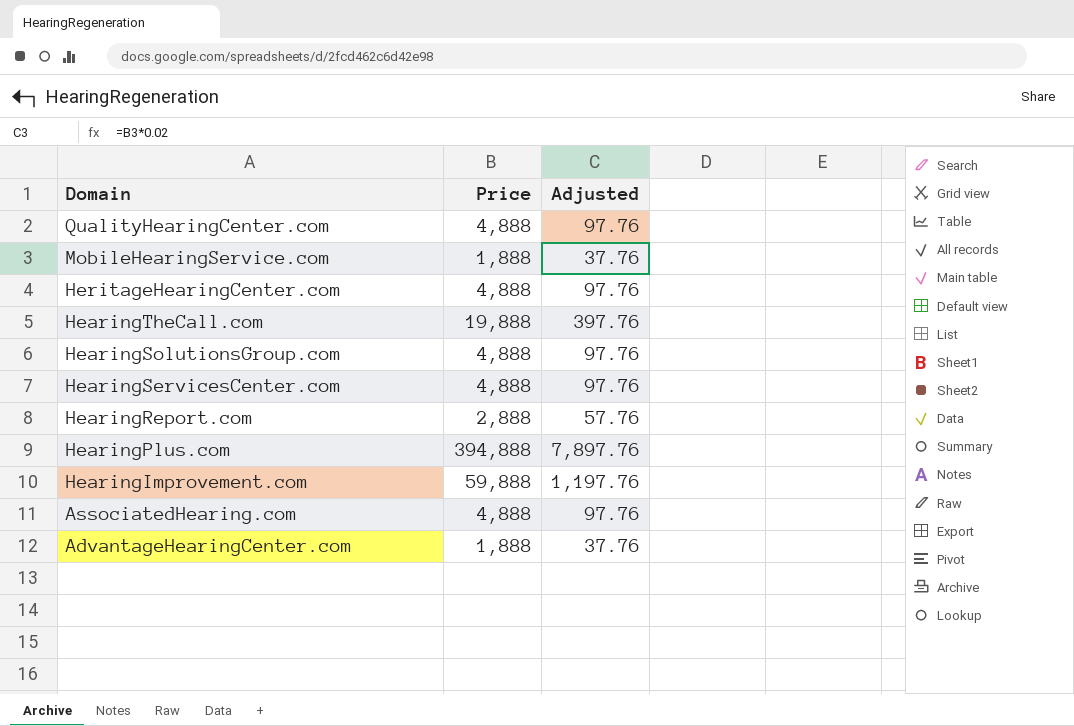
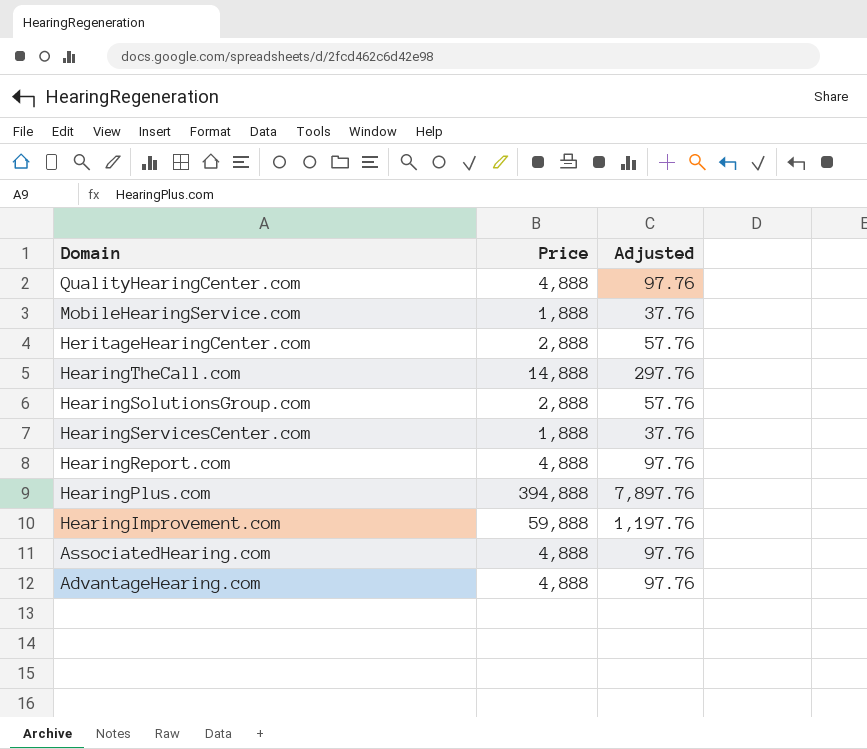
row AdvantageHearingCenter.com: 1,888 | 37.76 -> none
HeritageHearingCenter.com | Price: 4,888 -> 2,888
HeritageHearingCenter.com | Adjusted: 97.76 -> 57.76
HearingTheCall.com | Price: 19,888 -> 14,888
HearingTheCall.com | Adjusted: 397.76 -> 297.76
HearingSolutionsGroup.com | Price: 4,888 -> 2,888
HearingSolutionsGroup.com | Adjusted: 97.76 -> 57.76
HearingServicesCenter.com | Price: 4,888 -> 1,888
HearingServicesCenter.com | Adjusted: 97.76 -> 37.76
HearingReport.com | Price: 2,888 -> 4,888
HearingReport.com | Adjusted: 57.76 -> 97.76
row AdvantageHearing.com: none -> 4,888 | 97.76

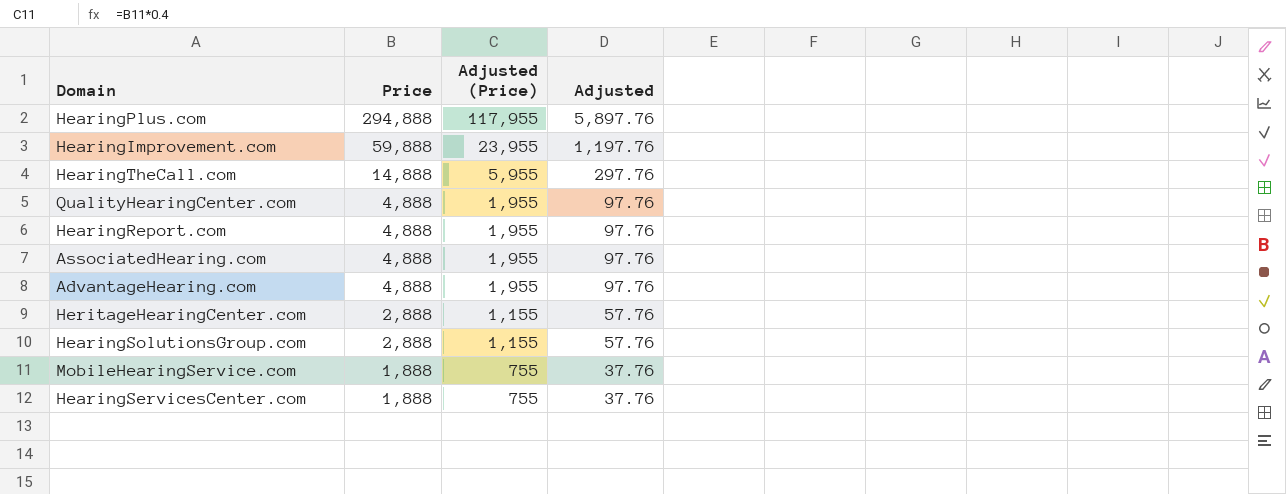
row order: Domain descending -> Price descending
column Adjusted (Price) | formula: none -> [Price] * 0.4
HearingPlus.com | Price: 394,888 -> 294,888
HearingPlus.com | Adjusted: 7,897.76 -> 5,897.76

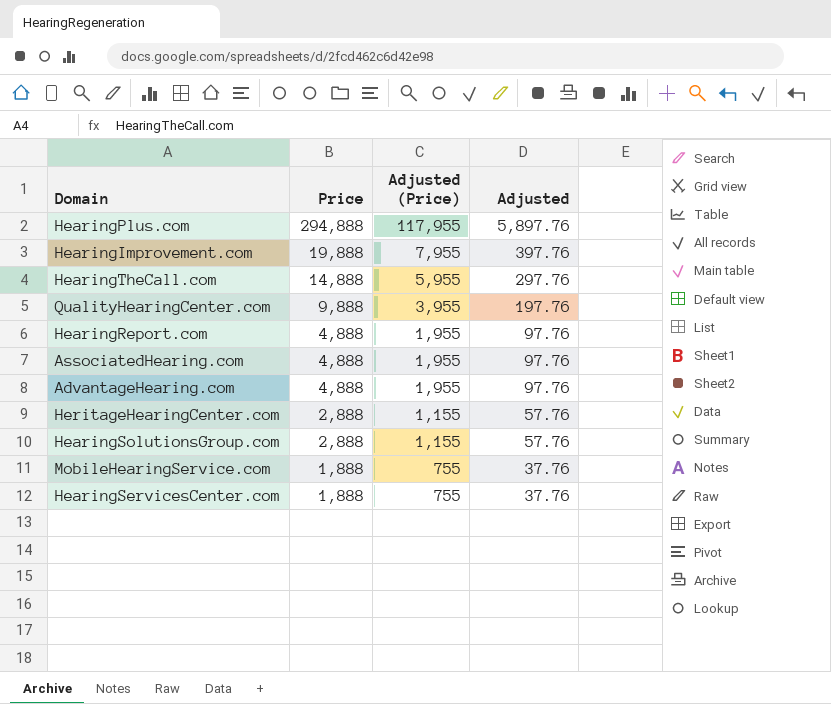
HearingImprovement.com | Price: 59,888 -> 19,888
HearingImprovement.com | Adjusted (Price): 23,955 -> 7,955
HearingImprovement.com | Adjusted: 1,197.76 -> 397.76
QualityHearingCenter.com | Price: 4,888 -> 9,888
QualityHearingCenter.com | Adjusted (Price): 1,955 -> 3,955
QualityHearingCenter.com | Adjusted: 97.76 -> 197.76

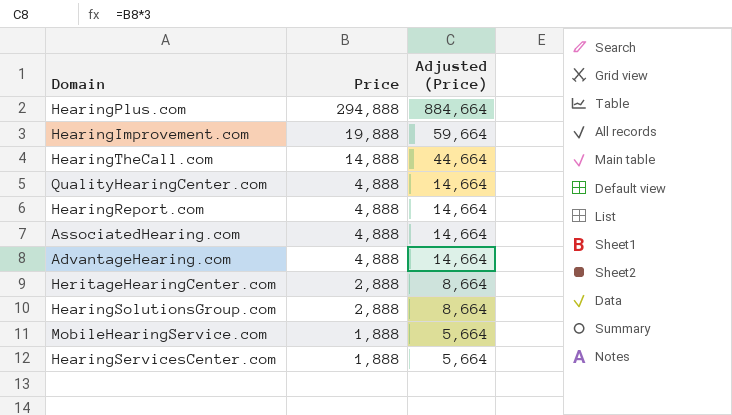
column Adjusted | formula: [Price] * 0.02 -> none
column Adjusted (Price) | formula: [Price] * 0.4 -> [Price] * 3
QualityHearingCenter.com | Price: 9,888 -> 4,888

